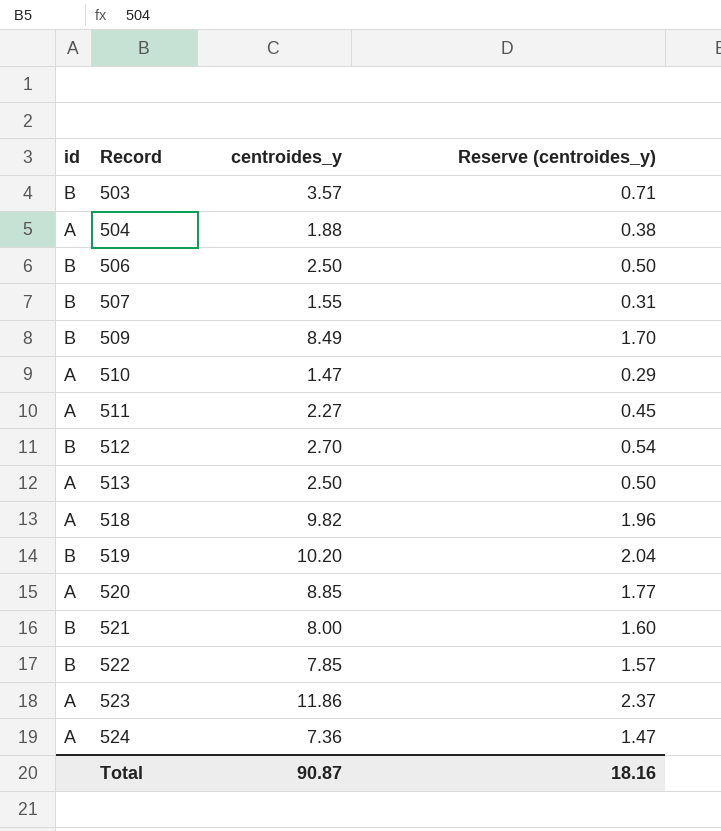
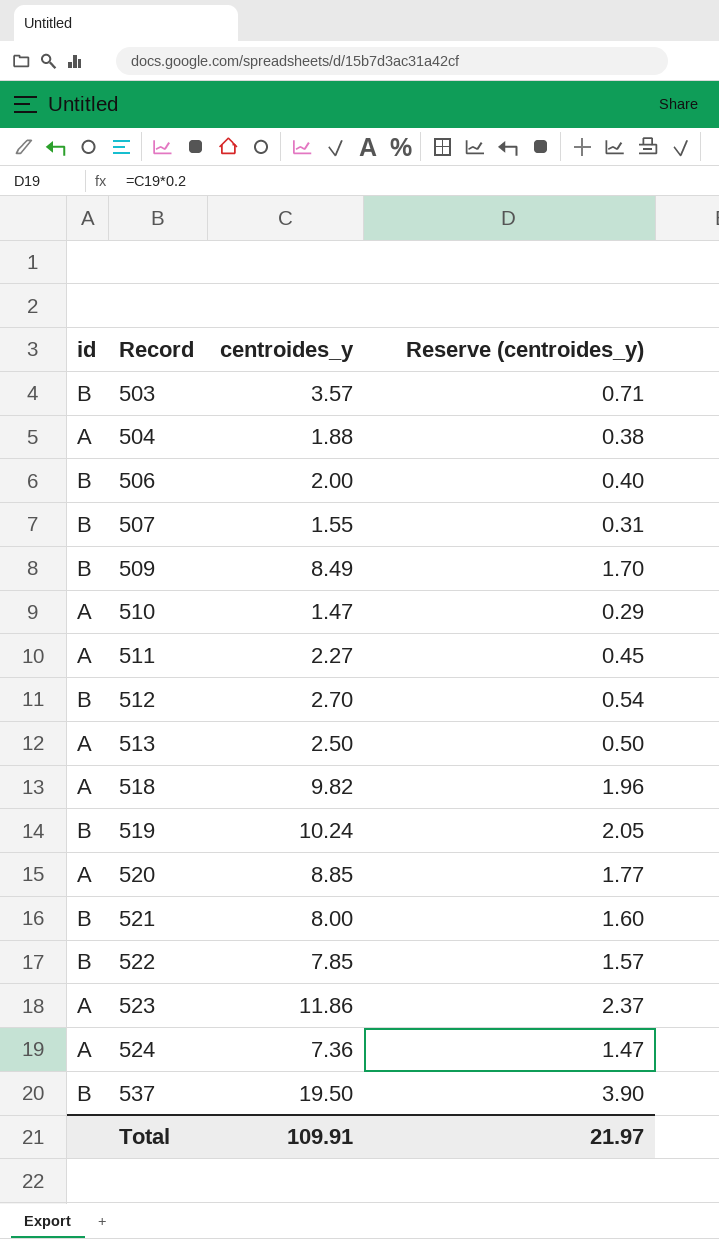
506 | centroides_y: 2.50 -> 2.00
506 | Reserve (centroides_y): 0.50 -> 0.40
519 | centroides_y: 10.20 -> 10.24
519 | Reserve (centroides_y): 2.04 -> 2.05
row 537: none -> B | 19.50 | 3.90
Total | centroides_y: 90.87 -> 109.91
Total | Reserve (centroides_y): 18.16 -> 21.97

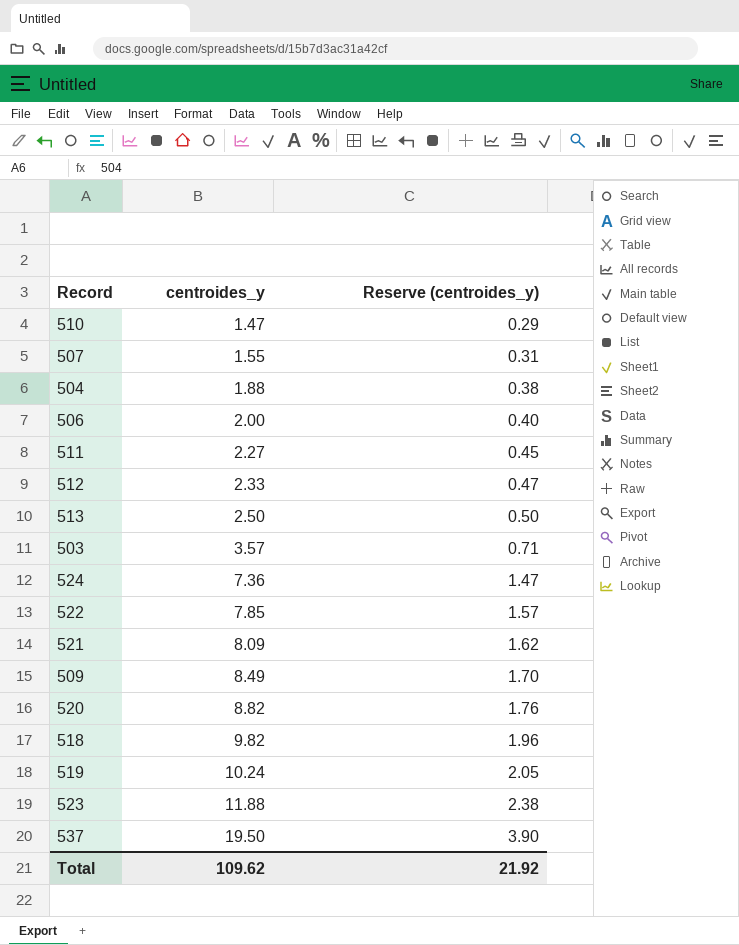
row order: Record ascending -> centroides_y ascending
column id | position: 1 -> none
512 | centroides_y: 2.70 -> 2.33
512 | Reserve (centroides_y): 0.54 -> 0.47
521 | centroides_y: 8.00 -> 8.09
521 | Reserve (centroides_y): 1.60 -> 1.62
520 | centroides_y: 8.85 -> 8.82
520 | Reserve (centroides_y): 1.77 -> 1.76
523 | centroides_y: 11.86 -> 11.88
523 | Reserve (centroides_y): 2.37 -> 2.38
Total | centroides_y: 109.91 -> 109.62
Total | Reserve (centroides_y): 21.97 -> 21.92

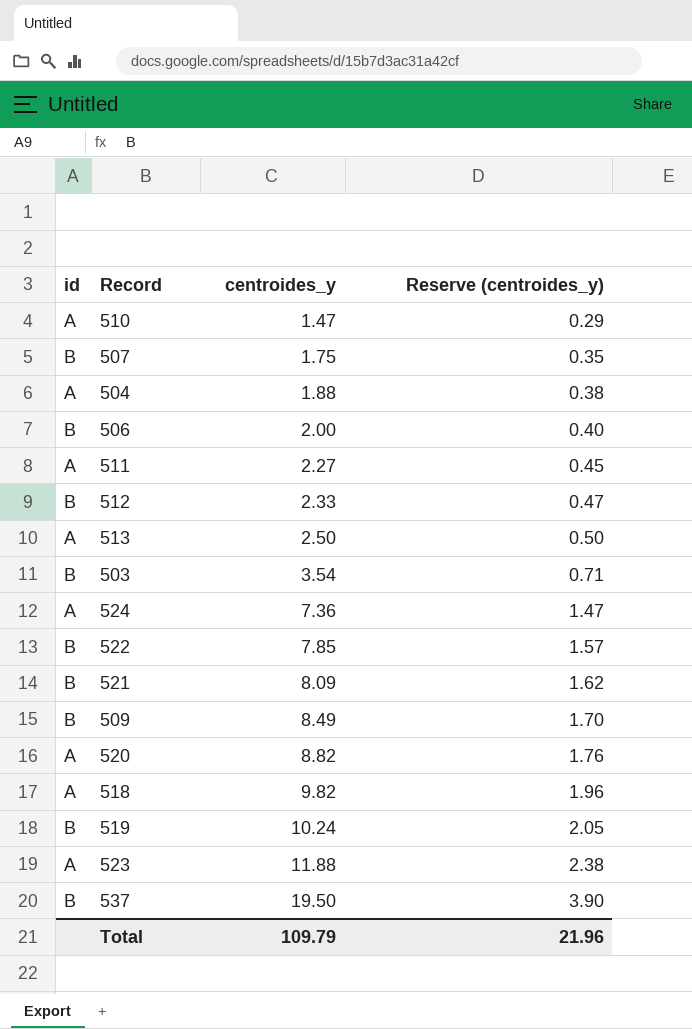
column id | position: none -> 1
507 | centroides_y: 1.55 -> 1.75
507 | Reserve (centroides_y): 0.31 -> 0.35
503 | centroides_y: 3.57 -> 3.54
Total | centroides_y: 109.62 -> 109.79
Total | Reserve (centroides_y): 21.92 -> 21.96

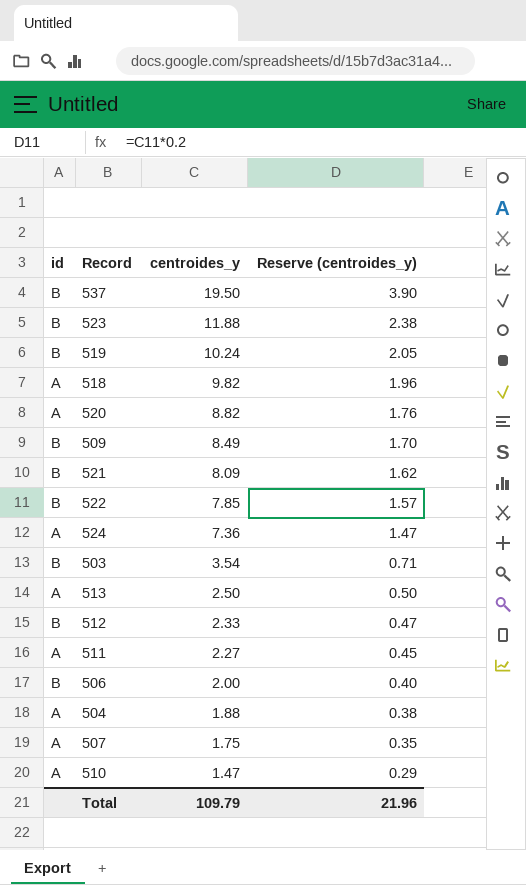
row order: centroides_y ascending -> centroides_y descending
523 | id: A -> B
507 | id: B -> A

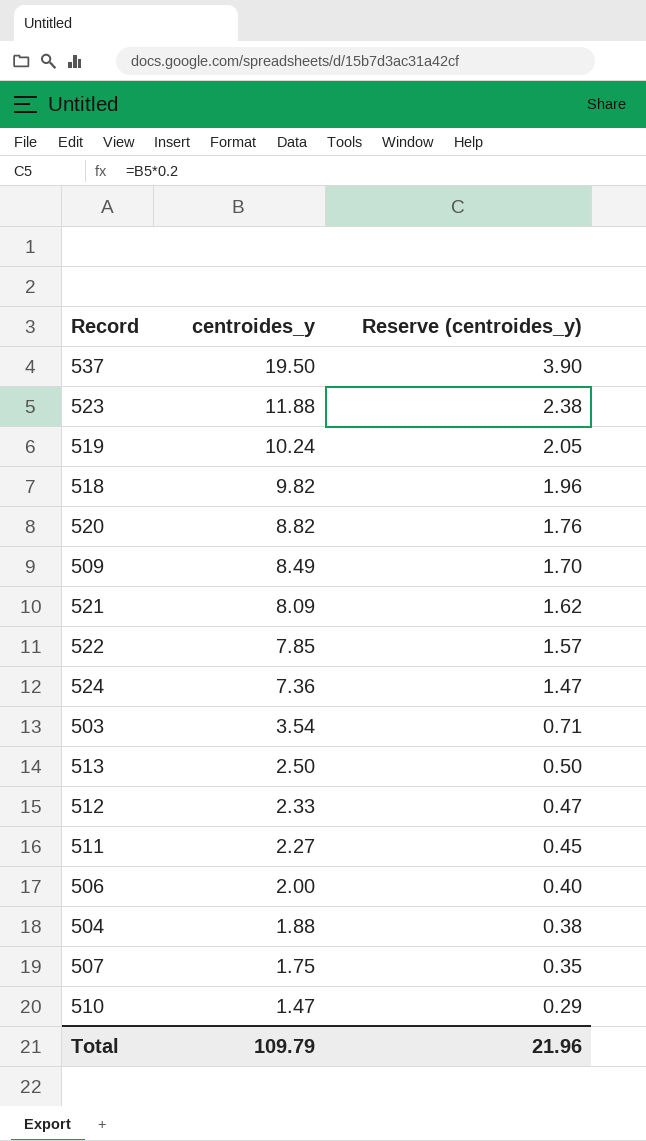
column id | position: 1 -> none

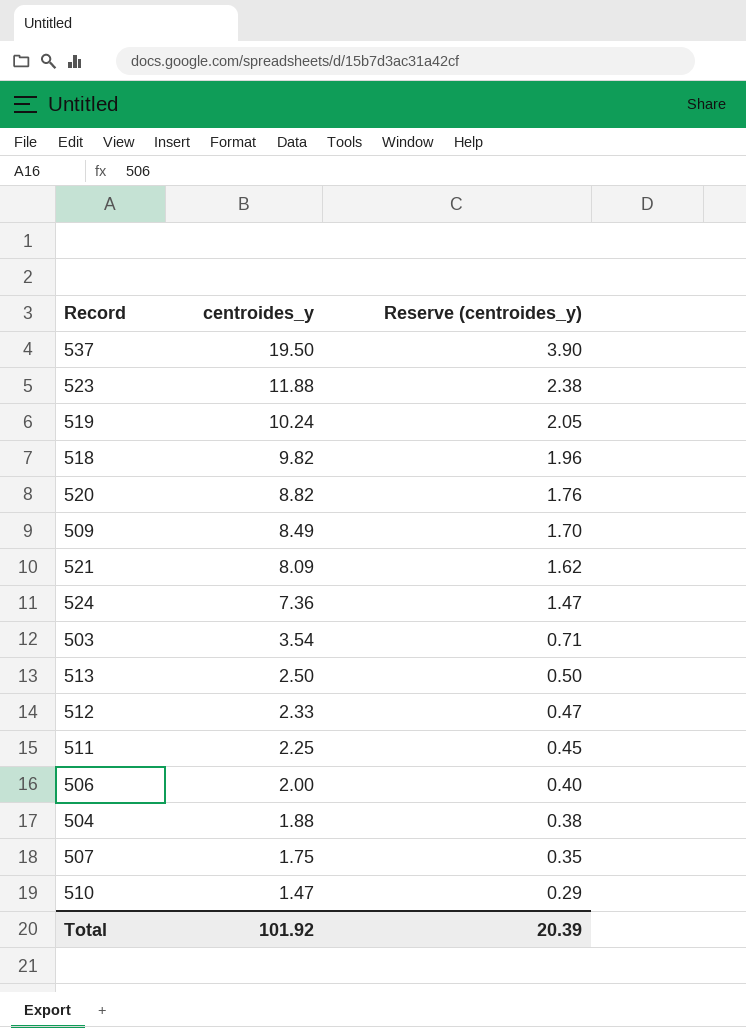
row 522: 7.85 | 1.57 -> none
511 | centroides_y: 2.27 -> 2.25
Total | centroides_y: 109.79 -> 101.92
Total | Reserve (centroides_y): 21.96 -> 20.39

